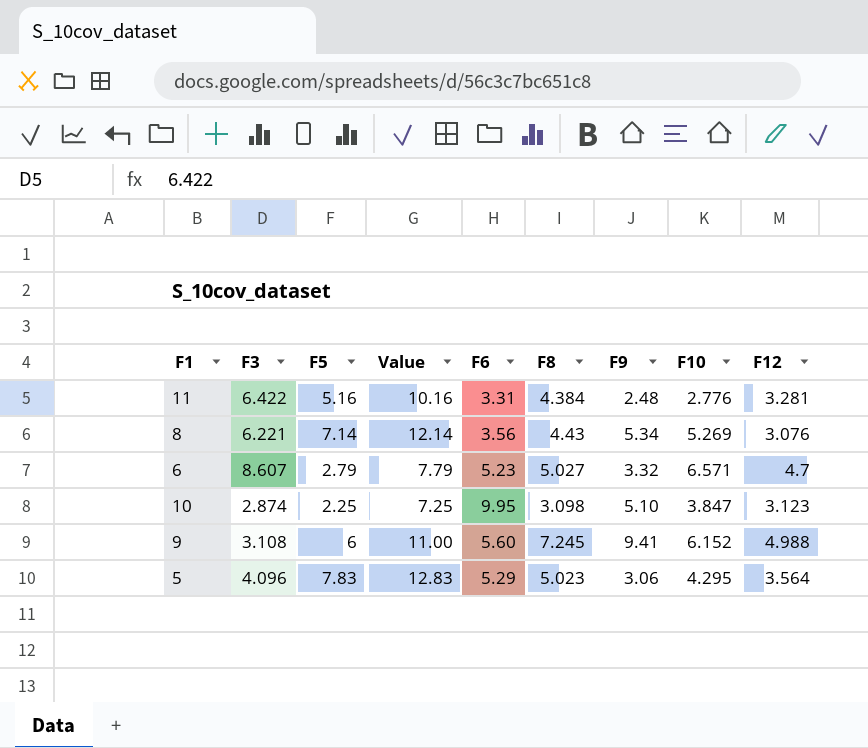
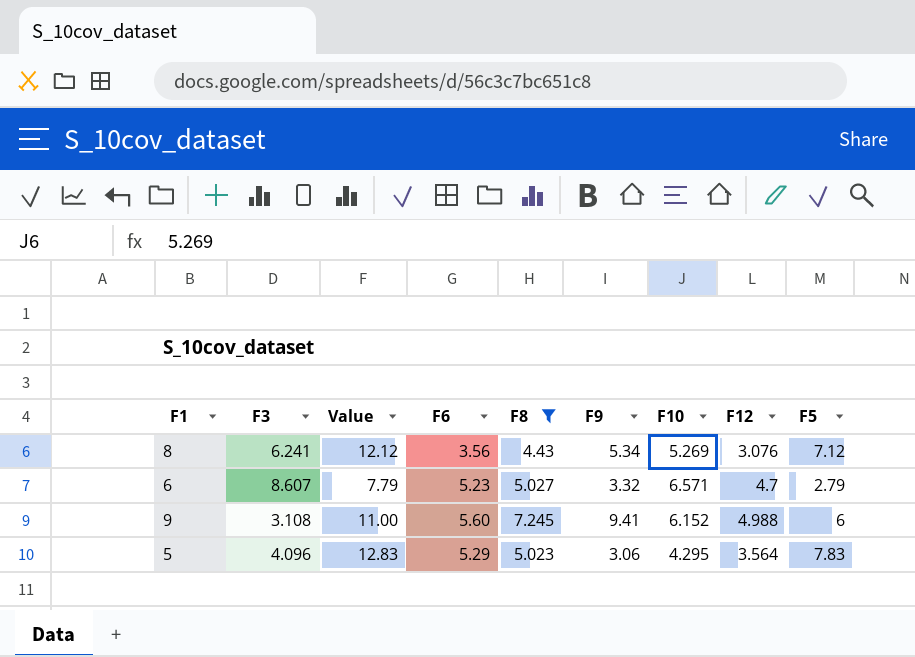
filter: none -> F8 >= 4.43
column F5 | position: 3 -> 9
8 | F3: 6.221 -> 6.241
8 | Value: 12.14 -> 12.12
8 | F5: 7.14 -> 7.12

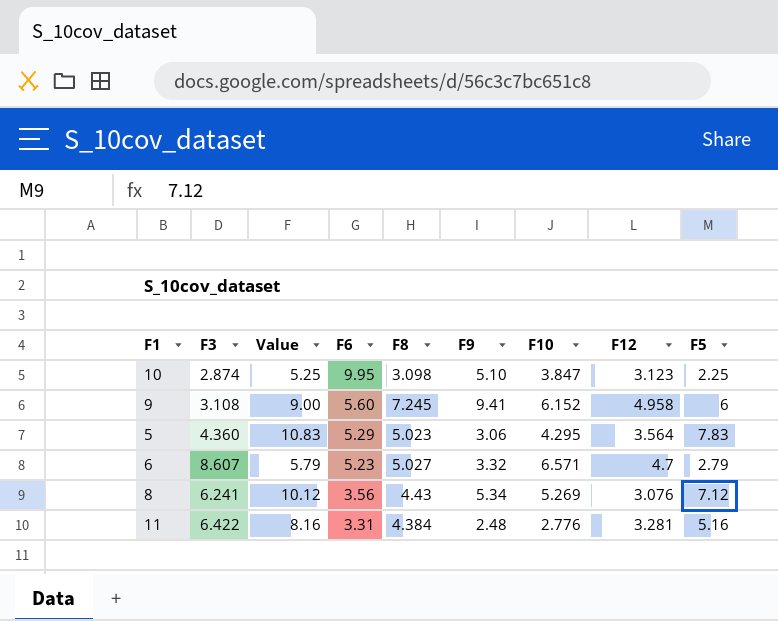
filter: F8 >= 4.43 -> none
row order: none -> F6 descending
column Value | formula: [F5] + 5 -> [F5] + 3
9 | F12: 4.988 -> 4.958
5 | F3: 4.096 -> 4.360

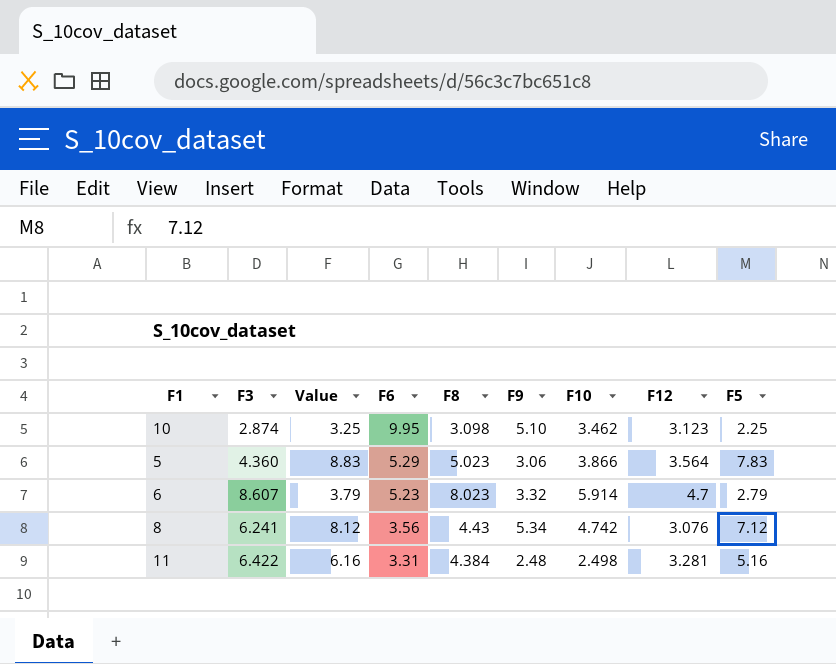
column Value | formula: [F5] + 3 -> [F5] + 1
row 9: 3.108 | 9.00 | 5.60 | 7.245 | 9.41 | 6.152 | 4.958 | 6 -> none
10 | F10: 3.847 -> 3.462
5 | F10: 4.295 -> 3.866
6 | F8: 5.027 -> 8.023
6 | F10: 6.571 -> 5.914
8 | F10: 5.269 -> 4.742
11 | F10: 2.776 -> 2.498

